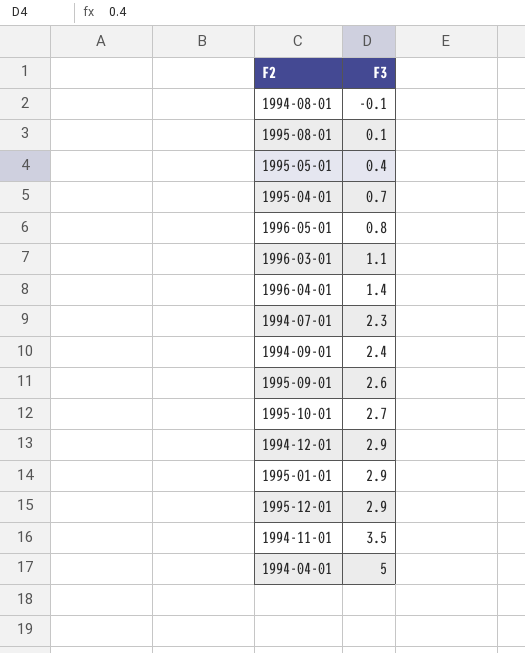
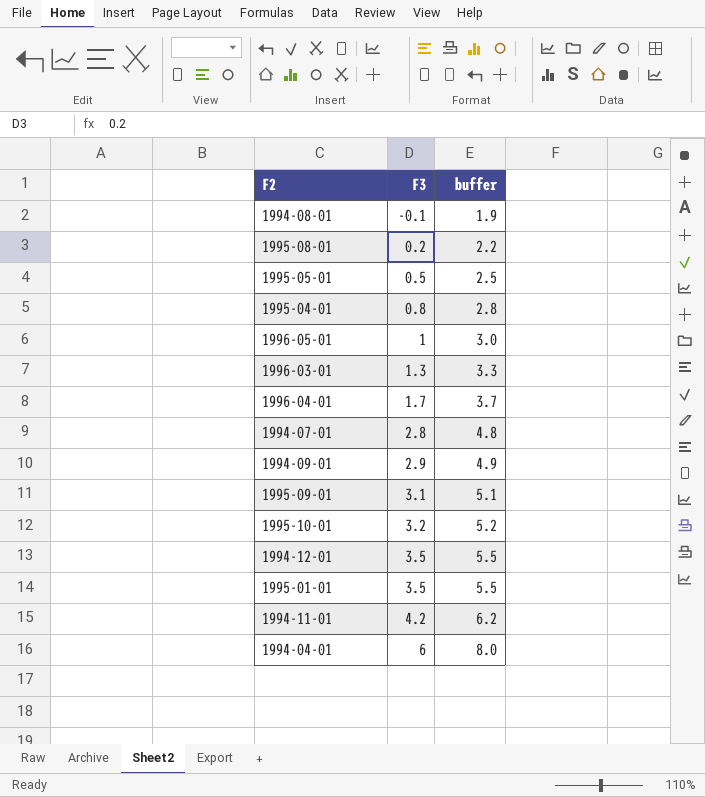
column buffer | formula: none -> [F3] + 2
row 1995-12-01: 2.9 -> none
1995-08-01 | F3: 0.1 -> 0.2
1995-05-01 | F3: 0.4 -> 0.5
1995-04-01 | F3: 0.7 -> 0.8
1996-05-01 | F3: 0.8 -> 1
1996-03-01 | F3: 1.1 -> 1.3
1996-04-01 | F3: 1.4 -> 1.7
1994-07-01 | F3: 2.3 -> 2.8
1994-09-01 | F3: 2.4 -> 2.9
1995-09-01 | F3: 2.6 -> 3.1
1995-10-01 | F3: 2.7 -> 3.2
1994-12-01 | F3: 2.9 -> 3.5
1995-01-01 | F3: 2.9 -> 3.5
1994-11-01 | F3: 3.5 -> 4.2
1994-04-01 | F3: 5 -> 6

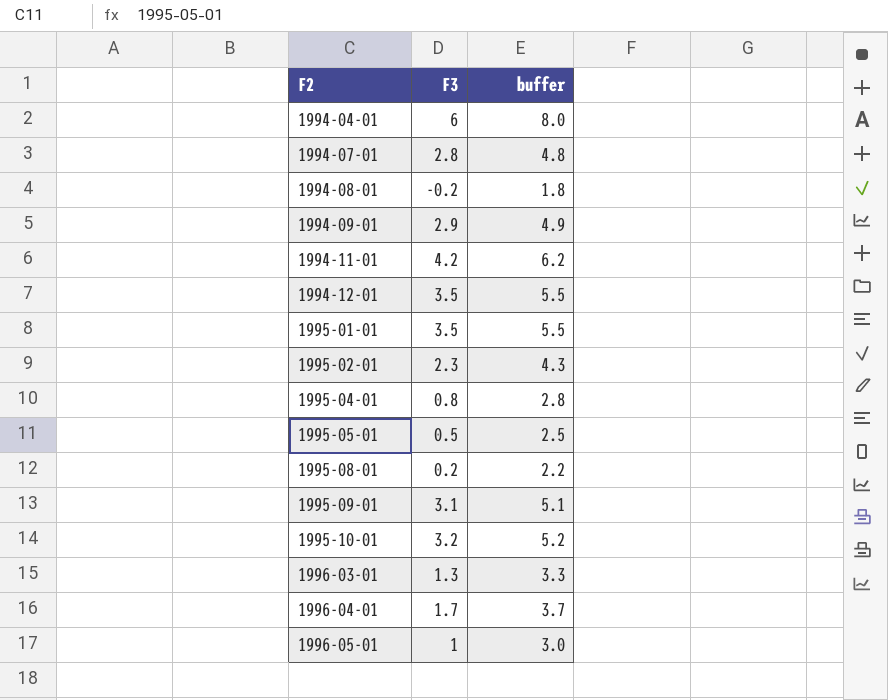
row order: F3 ascending -> F2 ascending
1994-08-01 | F3: -0.1 -> -0.2
1994-08-01 | buffer: 1.9 -> 1.8
row 1995-02-01: none -> 2.3 | 4.3

